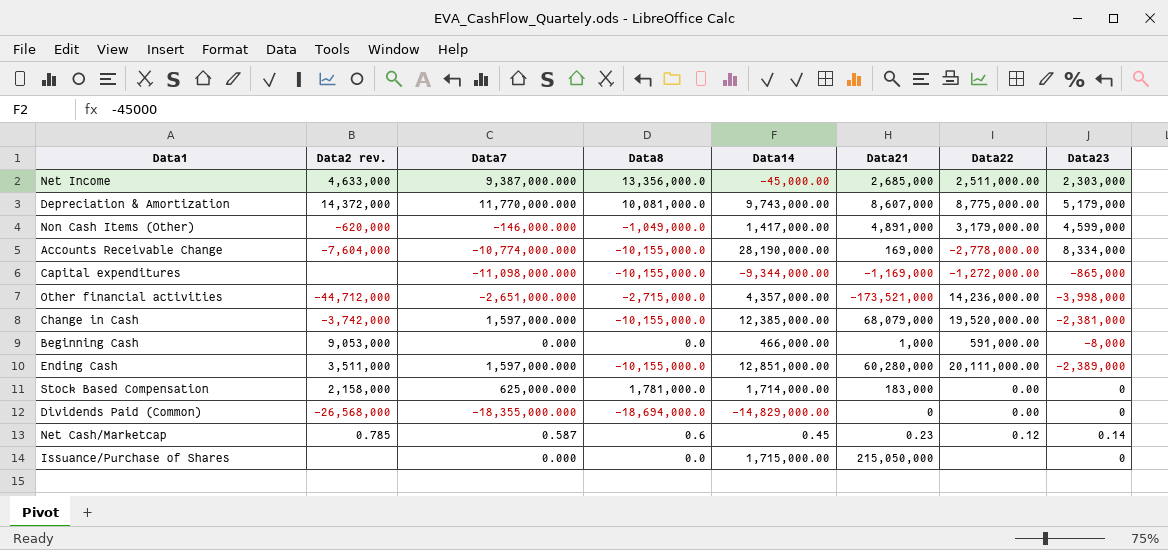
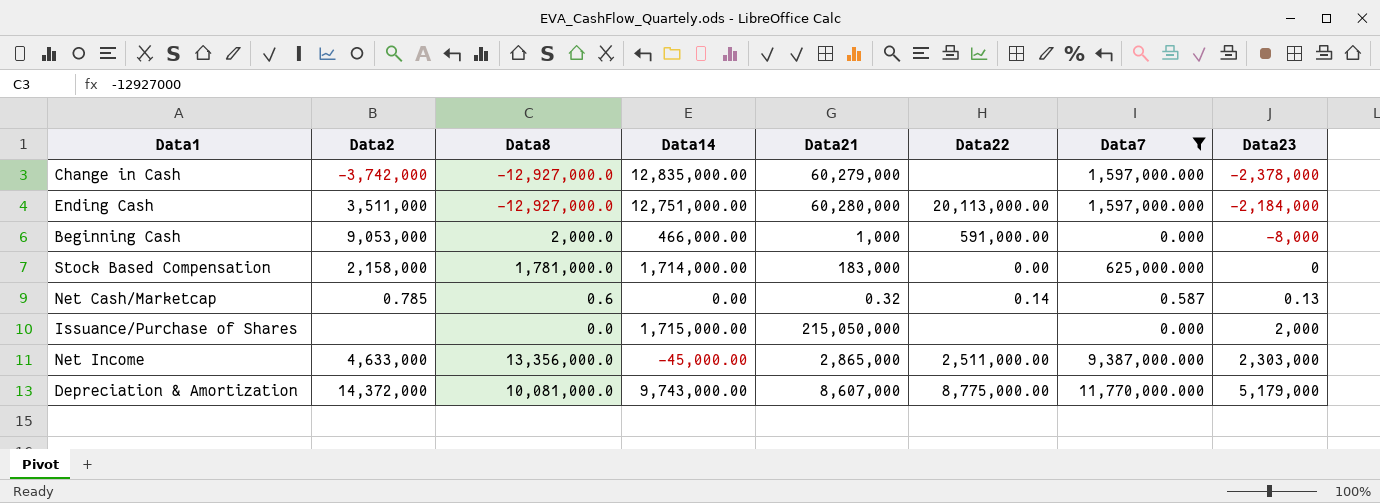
filter: none -> Data7 >= 0.000
row order: none -> Data23 ascending
column name: Data2 rev. -> Data2
column Data7 | position: 3 -> 7
Change in Cash | Data8: -10,155,000.0 -> -12,927,000.0
Change in Cash | Data14: 12,385,000.00 -> 12,835,000.00
Change in Cash | Data21: 68,079,000 -> 60,279,000
Change in Cash | Data22: 19,520,000.00 -> none
Change in Cash | Data23: -2,381,000 -> -2,378,000
Ending Cash | Data8: -10,155,000.0 -> -12,927,000.0
Ending Cash | Data14: 12,851,000.00 -> 12,751,000.00
Ending Cash | Data22: 20,111,000.00 -> 20,113,000.00
Ending Cash | Data23: -2,389,000 -> -2,184,000
Beginning Cash | Data8: 0.0 -> 2,000.0
Net Cash/Marketcap | Data14: 0.45 -> 0.00
Net Cash/Marketcap | Data21: 0.23 -> 0.32
Net Cash/Marketcap | Data22: 0.12 -> 0.14
Net Cash/Marketcap | Data23: 0.14 -> 0.13
Issuance/Purchase of Shares | Data23: 0 -> 2,000
Net Income | Data21: 2,685,000 -> 2,865,000

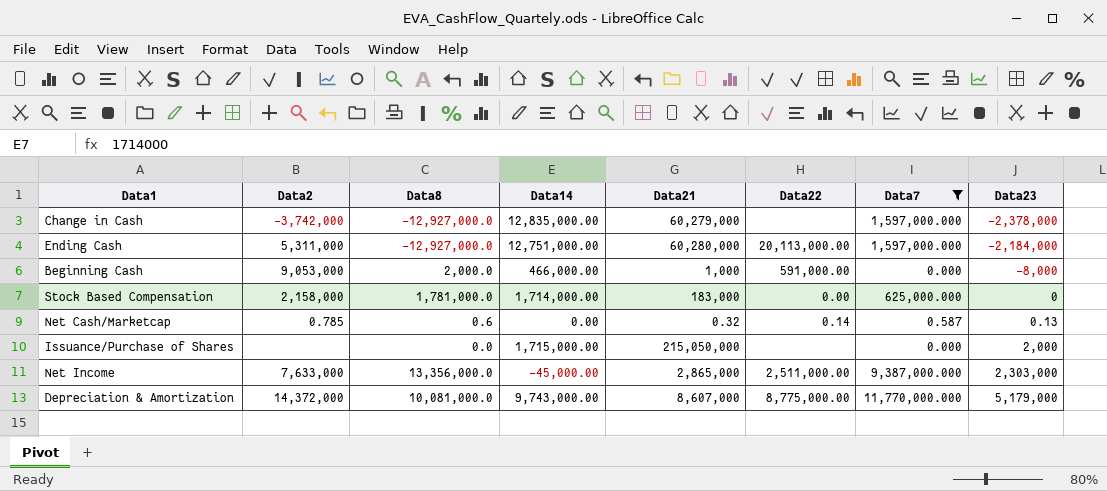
Ending Cash | Data2: 3,511,000 -> 5,311,000
Net Income | Data2: 4,633,000 -> 7,633,000

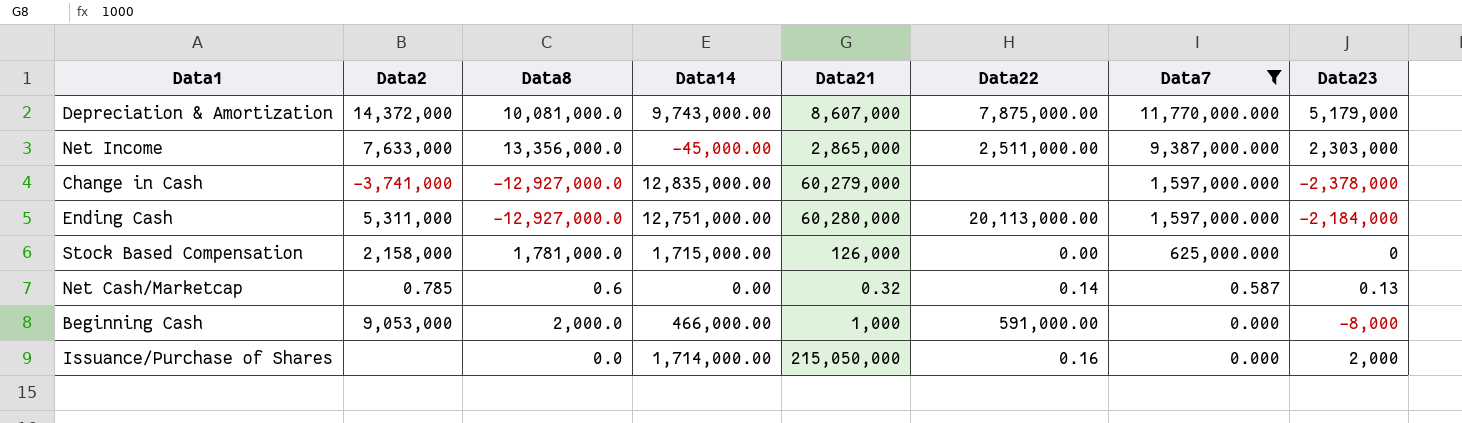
row order: Data23 ascending -> Data7 descending
Depreciation & Amortization | Data22: 8,775,000.00 -> 7,875,000.00
Change in Cash | Data2: -3,742,000 -> -3,741,000
Stock Based Compensation | Data14: 1,714,000.00 -> 1,715,000.00
Stock Based Compensation | Data21: 183,000 -> 126,000
Issuance/Purchase of Shares | Data14: 1,715,000.00 -> 1,714,000.00
Issuance/Purchase of Shares | Data22: none -> 0.16

